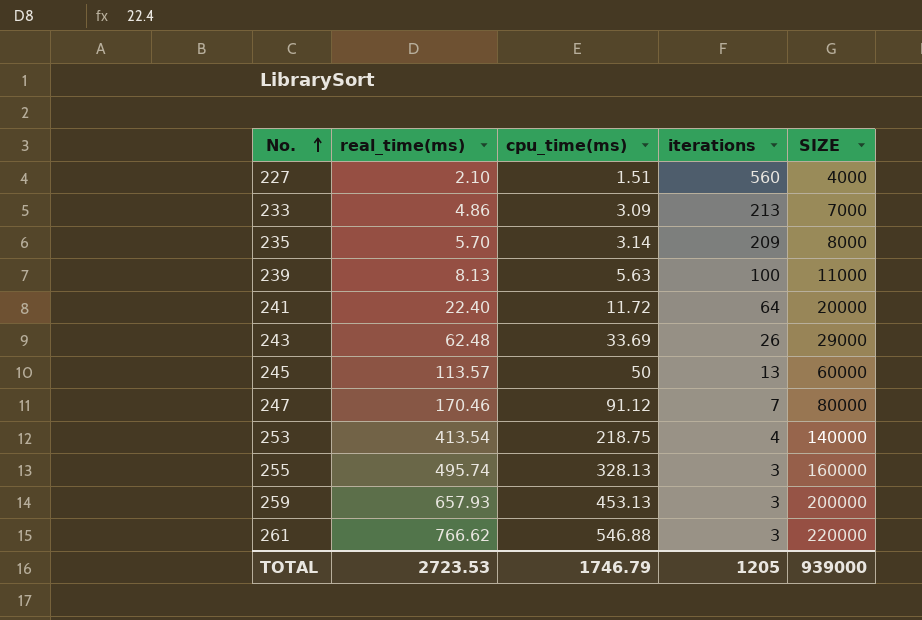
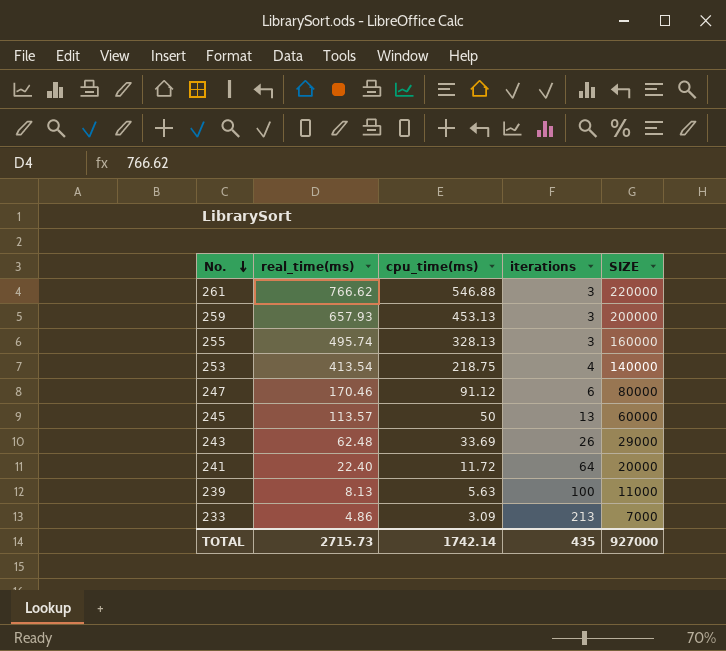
row order: No. ascending -> No. descending
row 227: 2.10 | 1.51 | 560 | 4000 -> none
row 235: 5.70 | 3.14 | 209 | 8000 -> none
247 | iterations: 7 -> 6
TOTAL | real_time(ms): 2723.53 -> 2715.73
TOTAL | cpu_time(ms): 1746.79 -> 1742.14
TOTAL | iterations: 1205 -> 435
TOTAL | SIZE: 939000 -> 927000

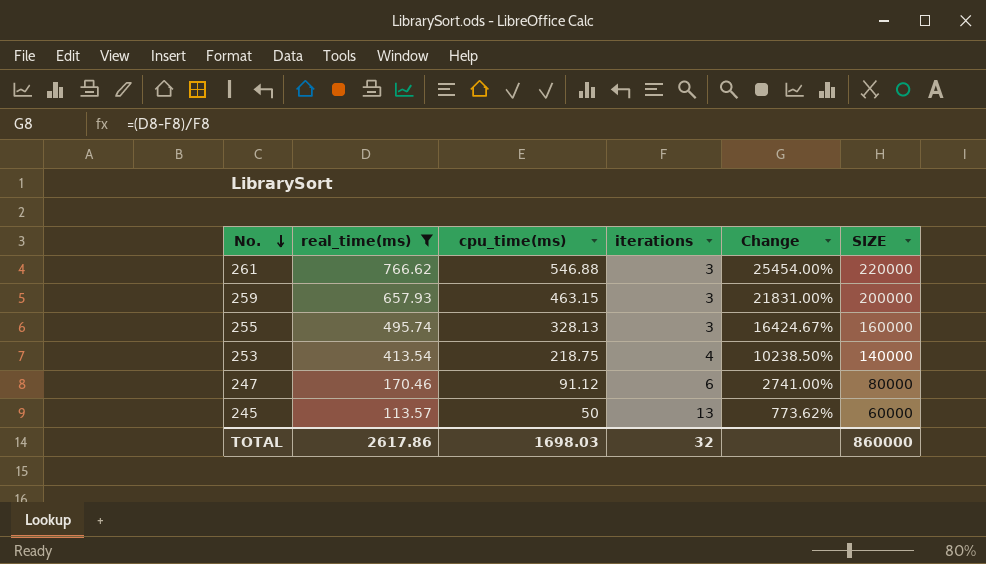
filter: none -> real_time(ms) >= 113.57
column Change | formula: none -> ([real_time(ms)] - [iterations]) / [iterations]
259 | cpu_time(ms): 453.13 -> 463.15
TOTAL | real_time(ms): 2715.73 -> 2617.86
TOTAL | cpu_time(ms): 1742.14 -> 1698.03
TOTAL | iterations: 435 -> 32
TOTAL | SIZE: 927000 -> 860000

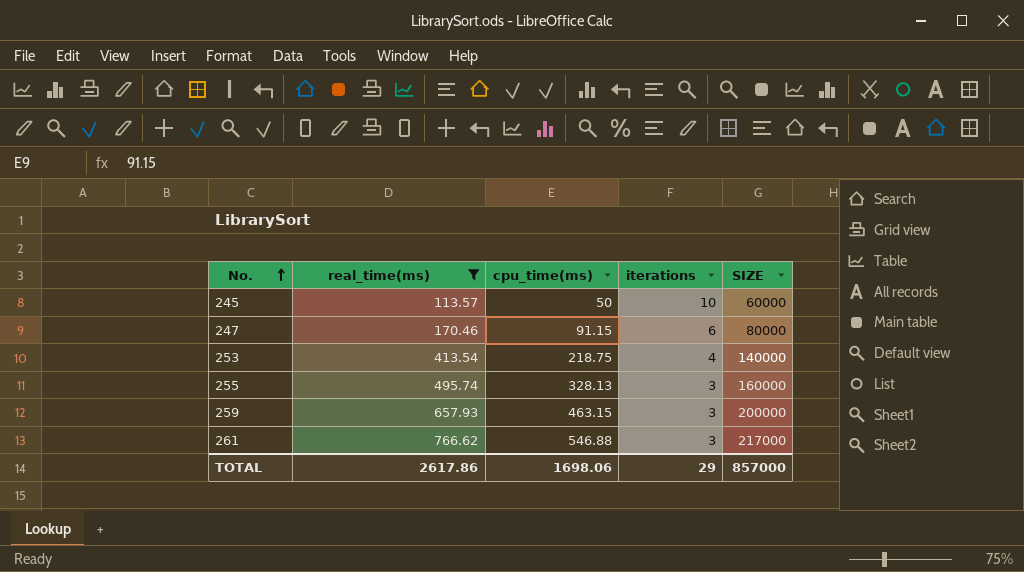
row order: No. descending -> No. ascending
column Change | formula: ([real_time(ms)] - [iterations]) / [iterations] -> none
245 | iterations: 13 -> 10
247 | cpu_time(ms): 91.12 -> 91.15
261 | SIZE: 220000 -> 217000
TOTAL | cpu_time(ms): 1698.03 -> 1698.06
TOTAL | iterations: 32 -> 29
TOTAL | SIZE: 860000 -> 857000

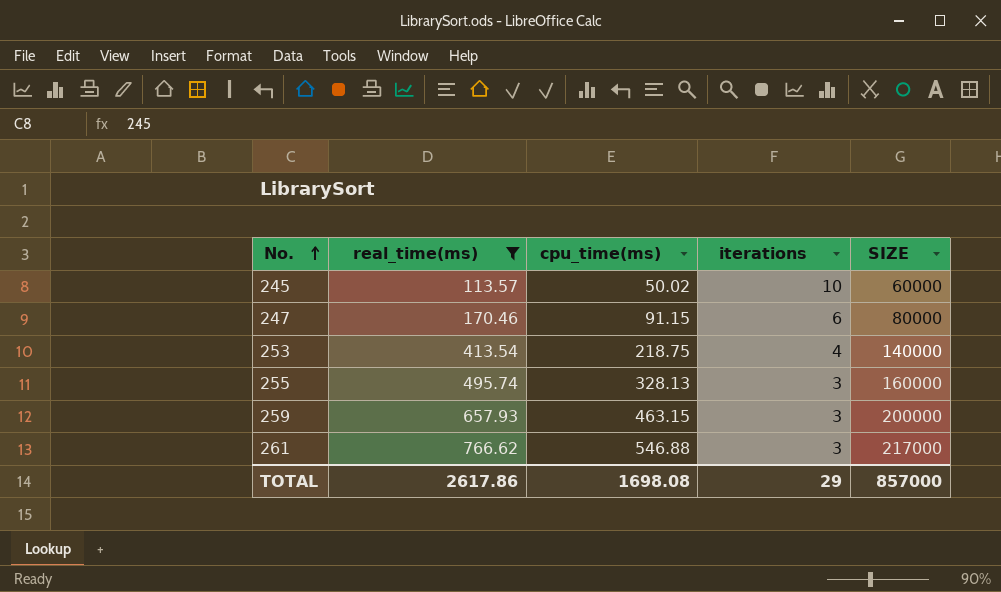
245 | cpu_time(ms): 50 -> 50.02
TOTAL | cpu_time(ms): 1698.06 -> 1698.08

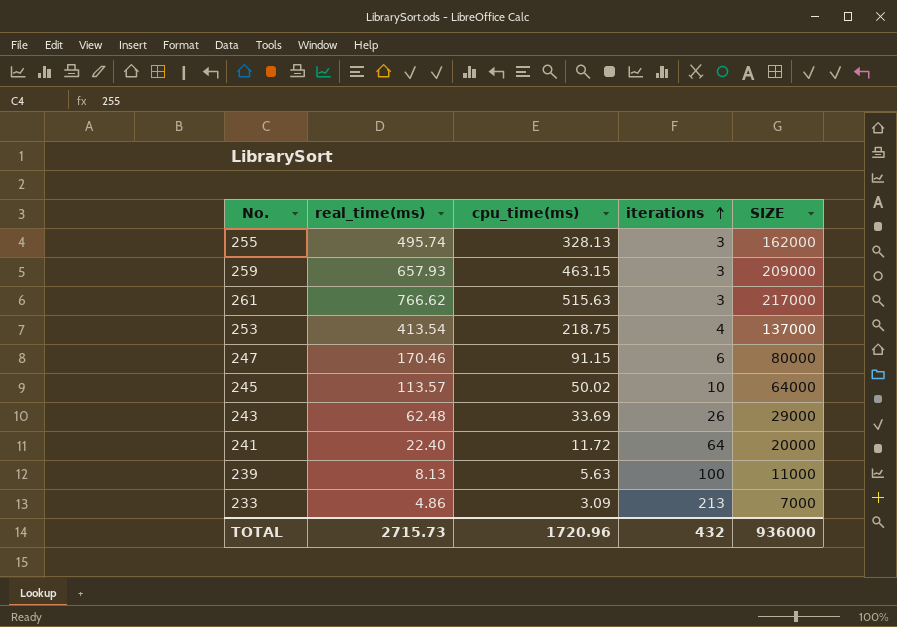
filter: real_time(ms) >= 113.57 -> none
row order: No. ascending -> iterations ascending
255 | SIZE: 160000 -> 162000
259 | SIZE: 200000 -> 209000
261 | cpu_time(ms): 546.88 -> 515.63
253 | SIZE: 140000 -> 137000
245 | SIZE: 60000 -> 64000
TOTAL | real_time(ms): 2617.86 -> 2715.73
TOTAL | cpu_time(ms): 1698.08 -> 1720.96
TOTAL | iterations: 29 -> 432
TOTAL | SIZE: 857000 -> 936000

